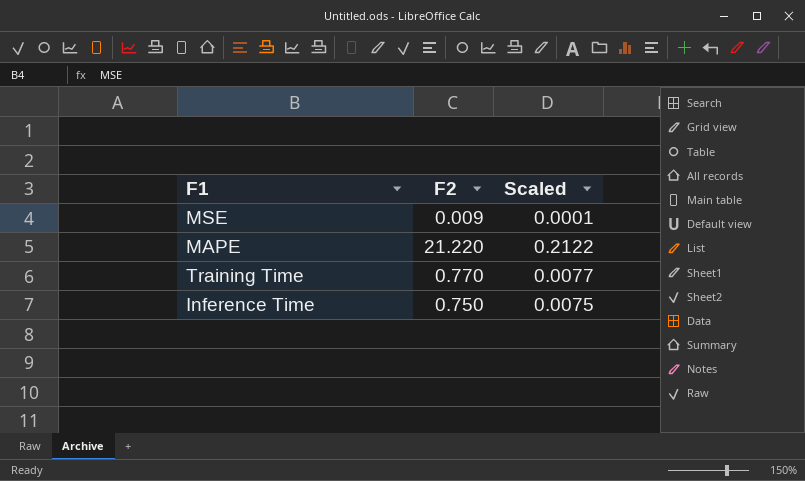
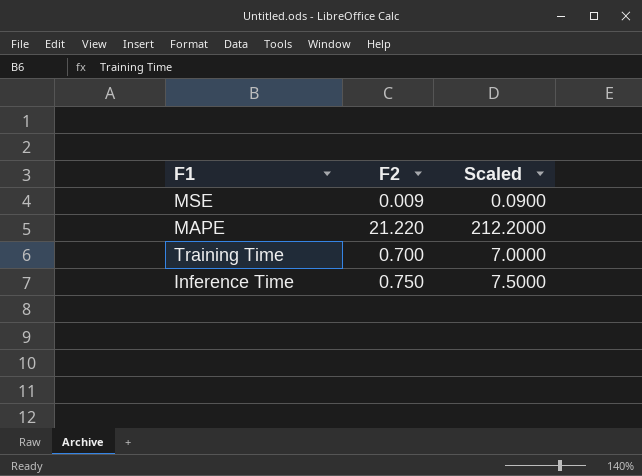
column Scaled | formula: [F2] * 0.01 -> [F2] * 10
Training Time | F2: 0.770 -> 0.700

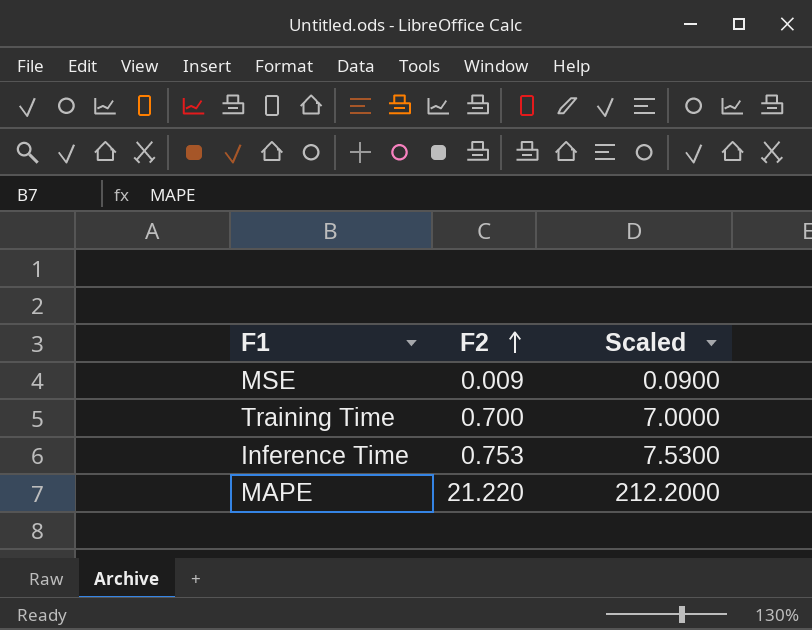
row order: none -> F2 ascending
Inference Time | F2: 0.750 -> 0.753
Inference Time | Scaled: 7.5000 -> 7.5300

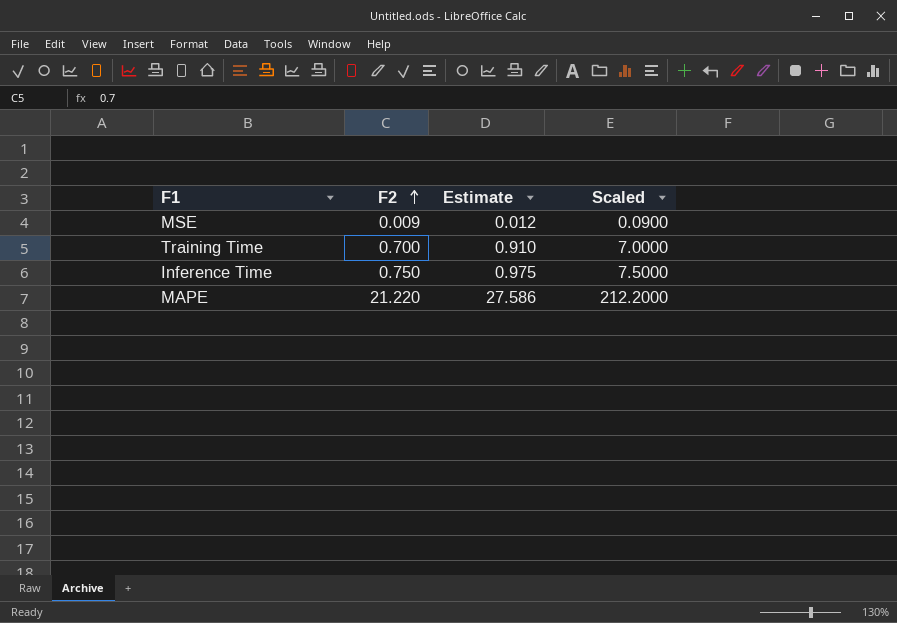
column Estimate | formula: none -> [F2] * 1.3
Inference Time | F2: 0.753 -> 0.750
Inference Time | Scaled: 7.5300 -> 7.5000

